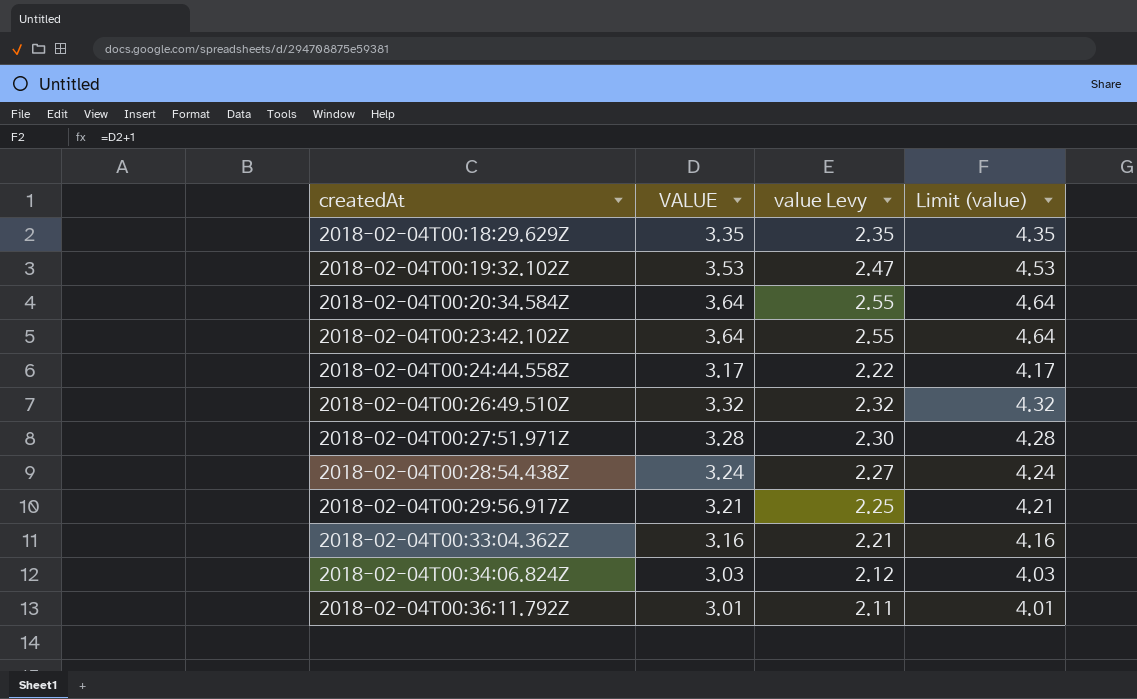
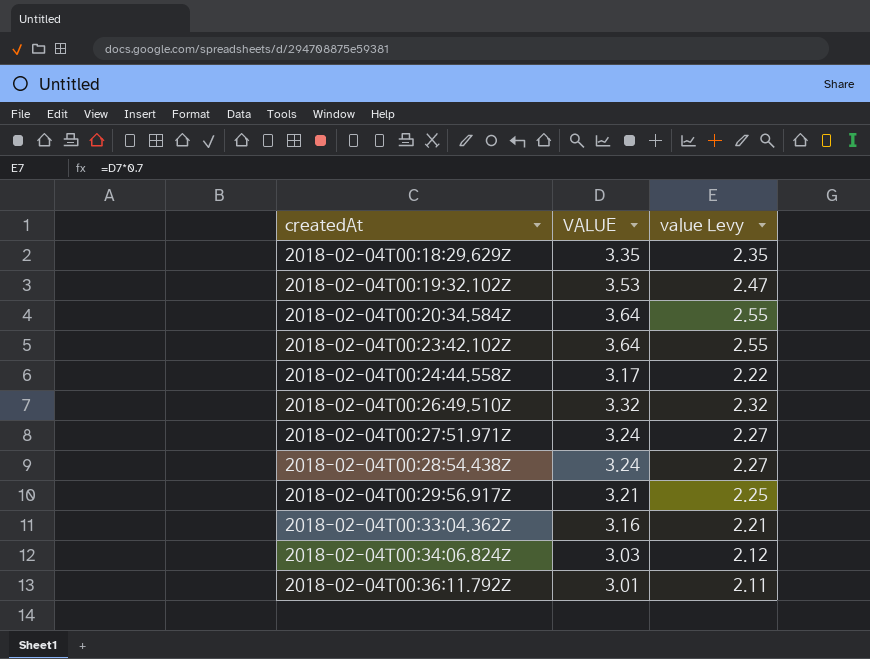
column Limit (value) | formula: [VALUE] + 1 -> none
2018-02-04T00:27:51.971Z | VALUE: 3.28 -> 3.24
2018-02-04T00:27:51.971Z | value Levy: 2.30 -> 2.27

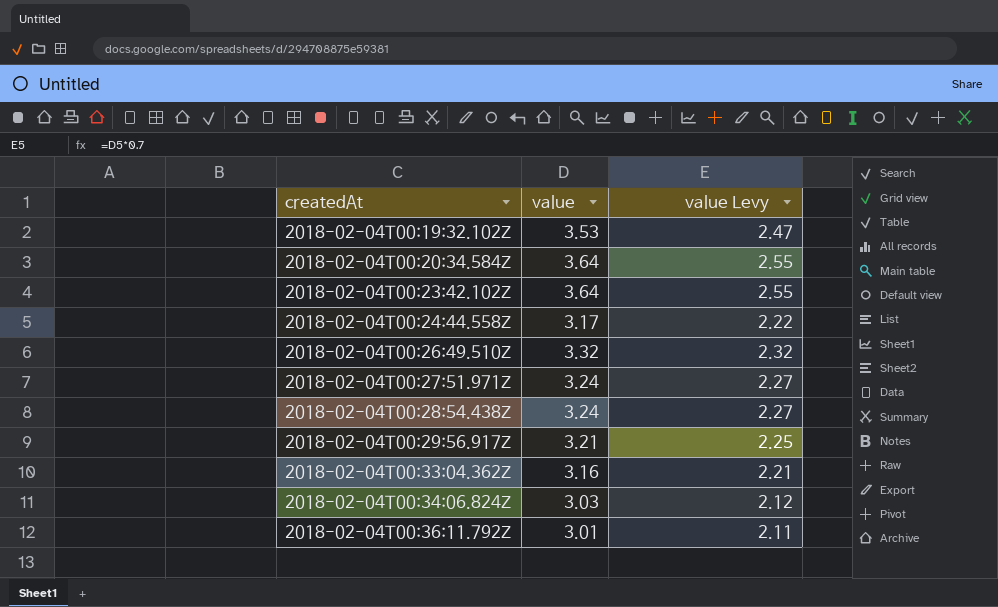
column name: VALUE -> value
row 2018-02-04T00:18:29.629Z: 3.35 | 2.35 -> none

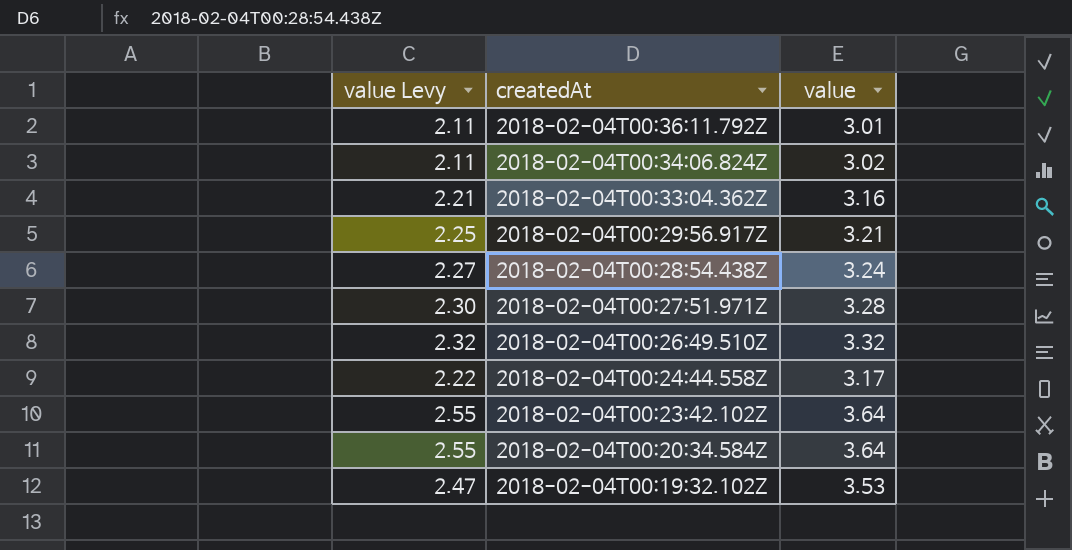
row order: createdAt ascending -> createdAt descending
column value Levy | position: 3 -> 1
2018-02-04T00:34:06.824Z | value Levy: 2.12 -> 2.11
2018-02-04T00:34:06.824Z | value: 3.03 -> 3.02
2018-02-04T00:27:51.971Z | value Levy: 2.27 -> 2.30
2018-02-04T00:27:51.971Z | value: 3.24 -> 3.28

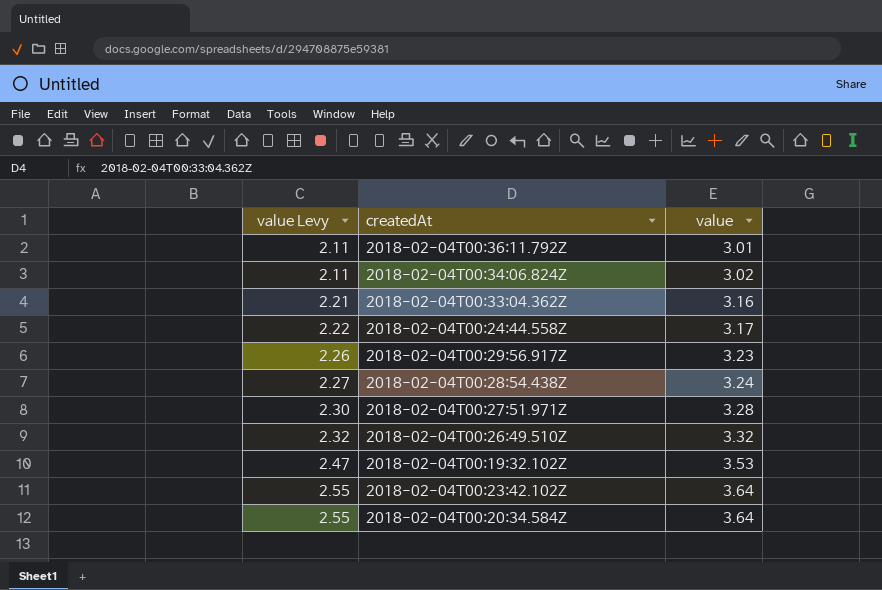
row order: createdAt descending -> value Levy ascending
2018-02-04T00:29:56.917Z | value Levy: 2.25 -> 2.26
2018-02-04T00:29:56.917Z | value: 3.21 -> 3.23

